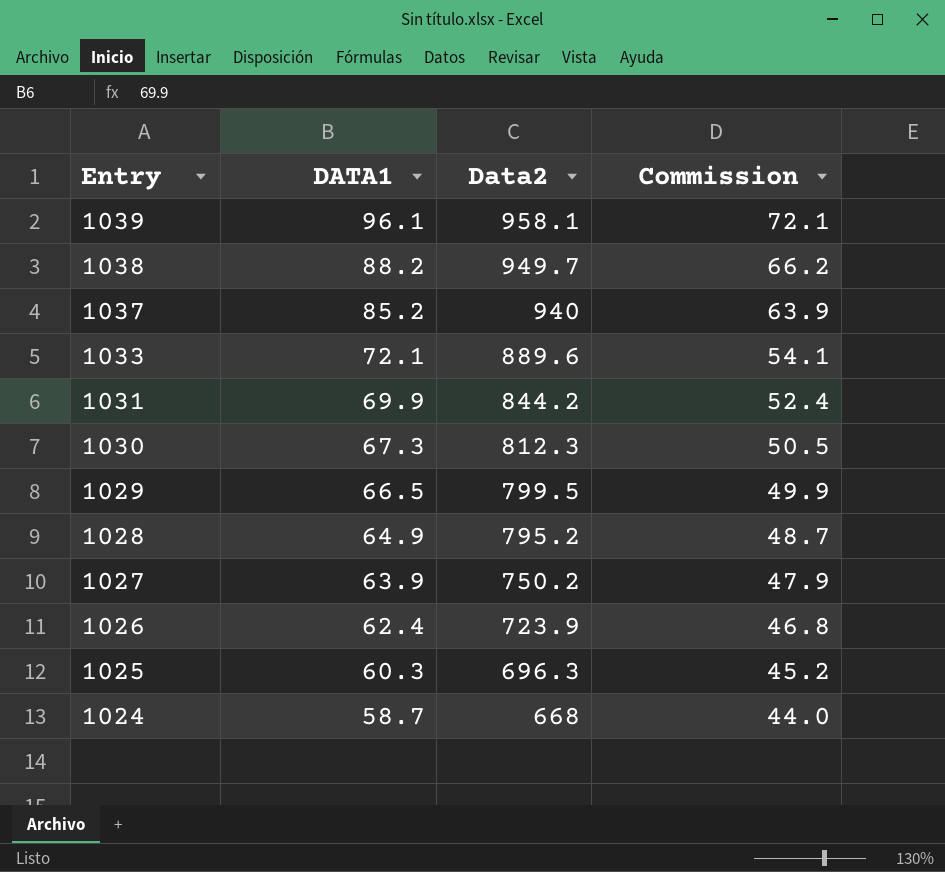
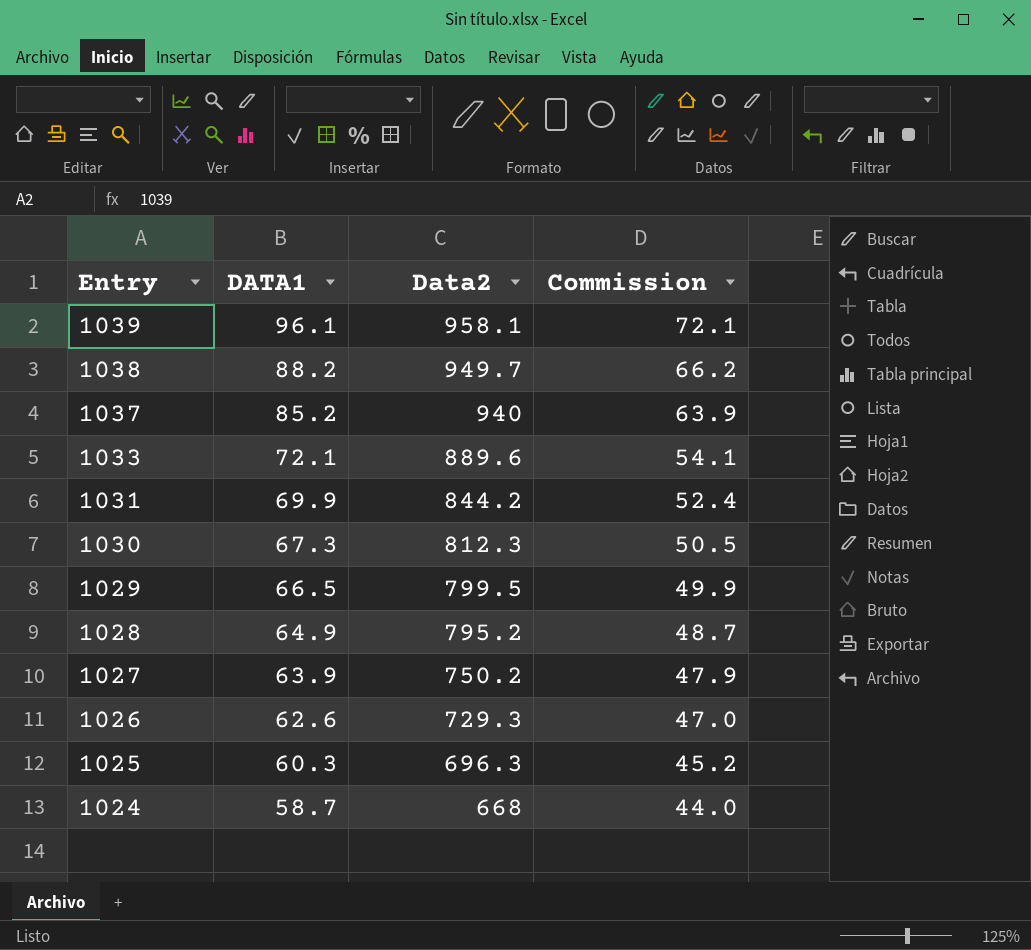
1026 | DATA1: 62.4 -> 62.6
1026 | Data2: 723.9 -> 729.3
1026 | Commission: 46.8 -> 47.0

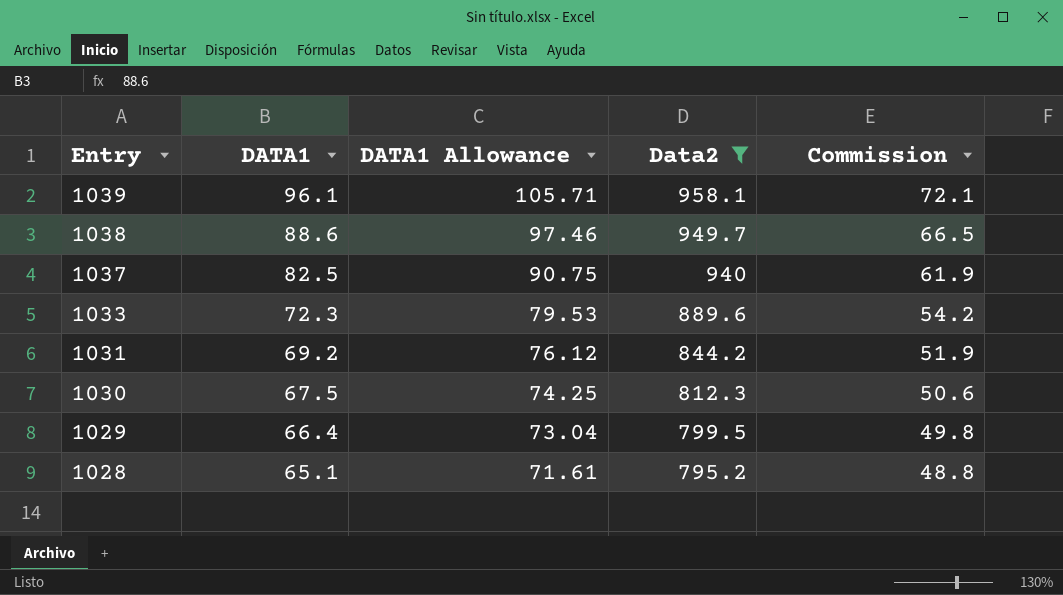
filter: none -> Data2 >= 795.2
column DATA1 Allowance | formula: none -> [DATA1] * 1.1
1038 | DATA1: 88.2 -> 88.6
1038 | Commission: 66.2 -> 66.5
1037 | DATA1: 85.2 -> 82.5
1037 | Commission: 63.9 -> 61.9
1033 | DATA1: 72.1 -> 72.3
1033 | Commission: 54.1 -> 54.2
1031 | DATA1: 69.9 -> 69.2
1031 | Commission: 52.4 -> 51.9
1030 | DATA1: 67.3 -> 67.5
1030 | Commission: 50.5 -> 50.6
1029 | DATA1: 66.5 -> 66.4
1029 | Commission: 49.9 -> 49.8
1028 | DATA1: 64.9 -> 65.1
1028 | Commission: 48.7 -> 48.8

